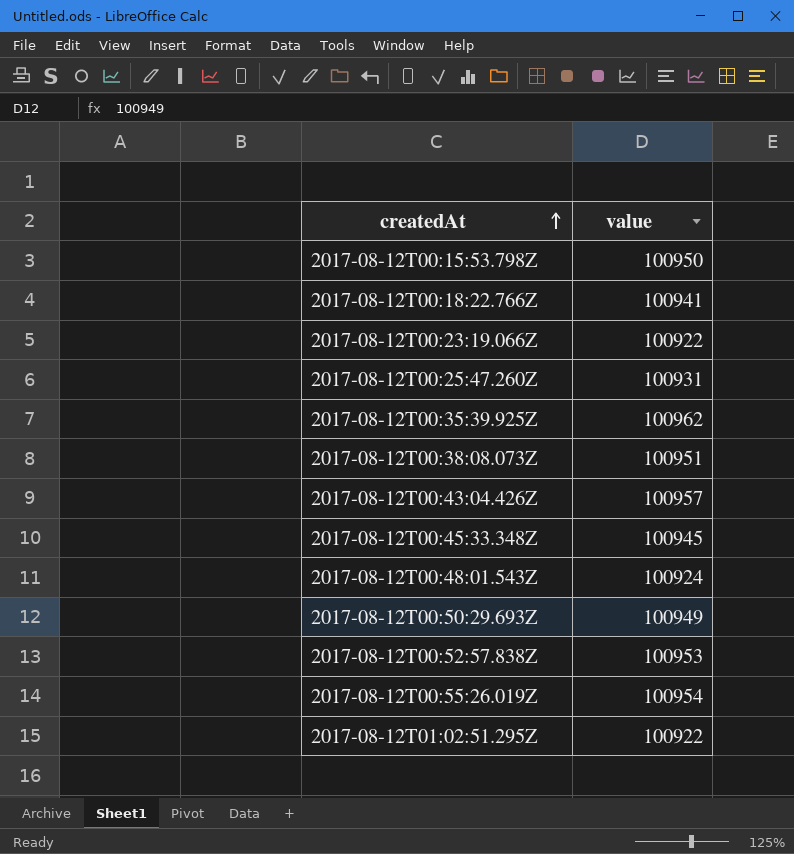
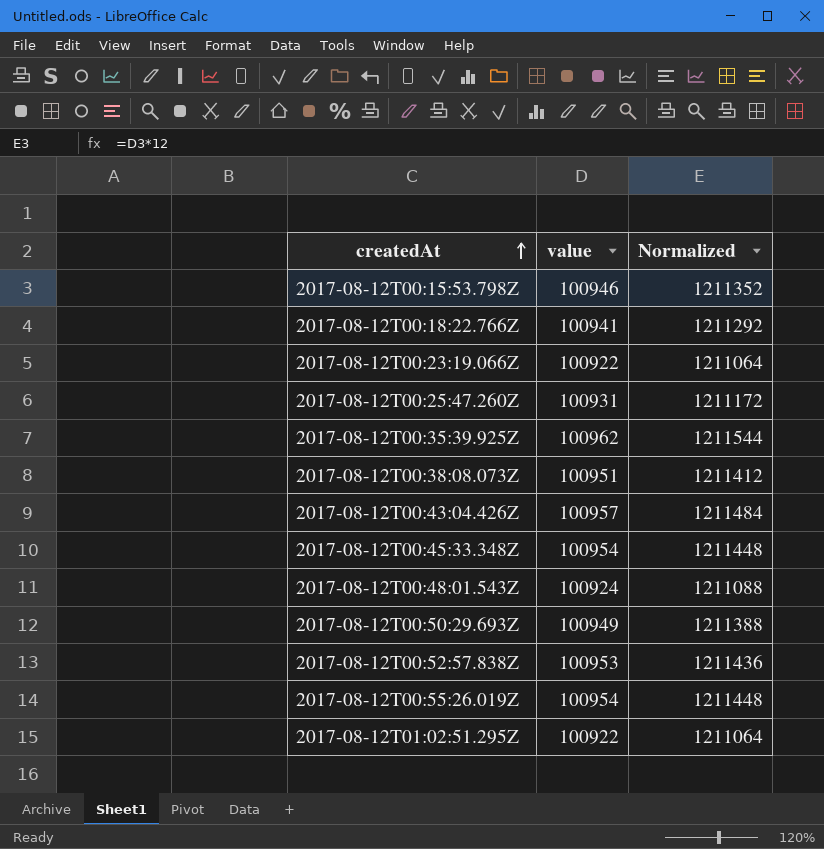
column Normalized | formula: none -> [value] * 12
2017-08-12T00:15:53.798Z | value: 100950 -> 100946
2017-08-12T00:45:33.348Z | value: 100945 -> 100954

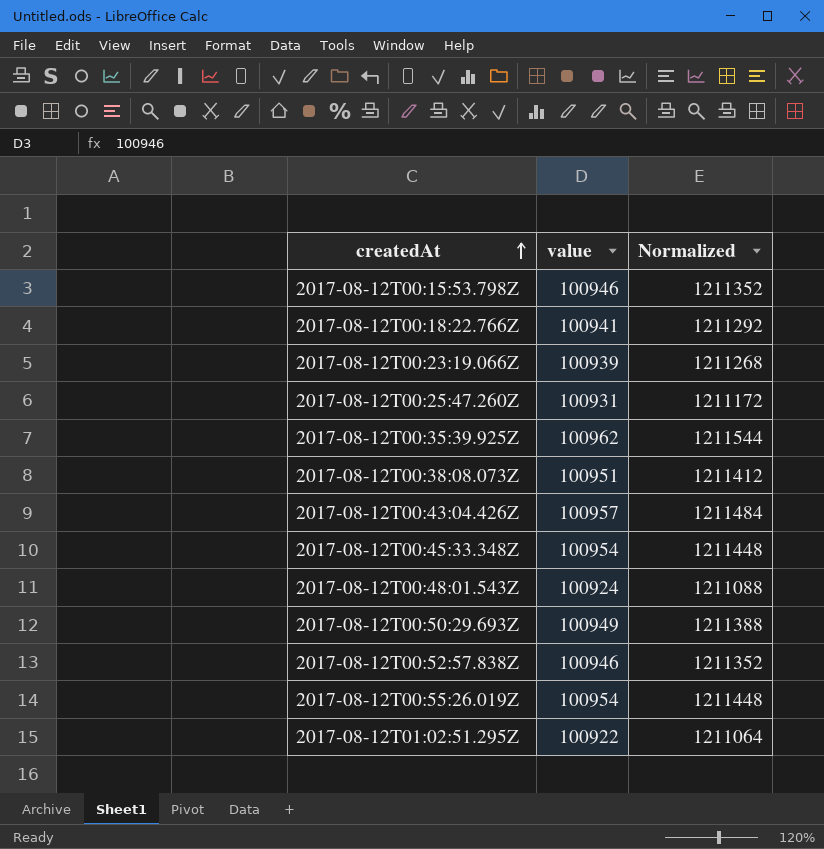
2017-08-12T00:23:19.066Z | value: 100922 -> 100939
2017-08-12T00:23:19.066Z | Normalized: 1211064 -> 1211268
2017-08-12T00:52:57.838Z | value: 100953 -> 100946
2017-08-12T00:52:57.838Z | Normalized: 1211436 -> 1211352

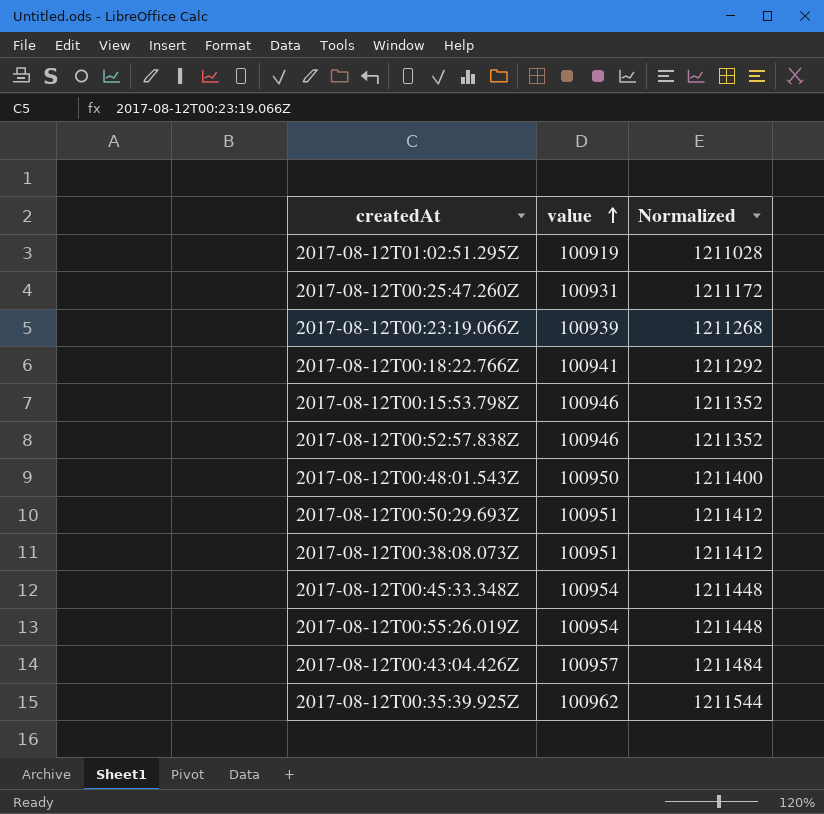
row order: createdAt ascending -> value ascending
2017-08-12T01:02:51.295Z | value: 100922 -> 100919
2017-08-12T01:02:51.295Z | Normalized: 1211064 -> 1211028
2017-08-12T00:48:01.543Z | value: 100924 -> 100950
2017-08-12T00:48:01.543Z | Normalized: 1211088 -> 1211400
2017-08-12T00:50:29.693Z | value: 100949 -> 100951
2017-08-12T00:50:29.693Z | Normalized: 1211388 -> 1211412

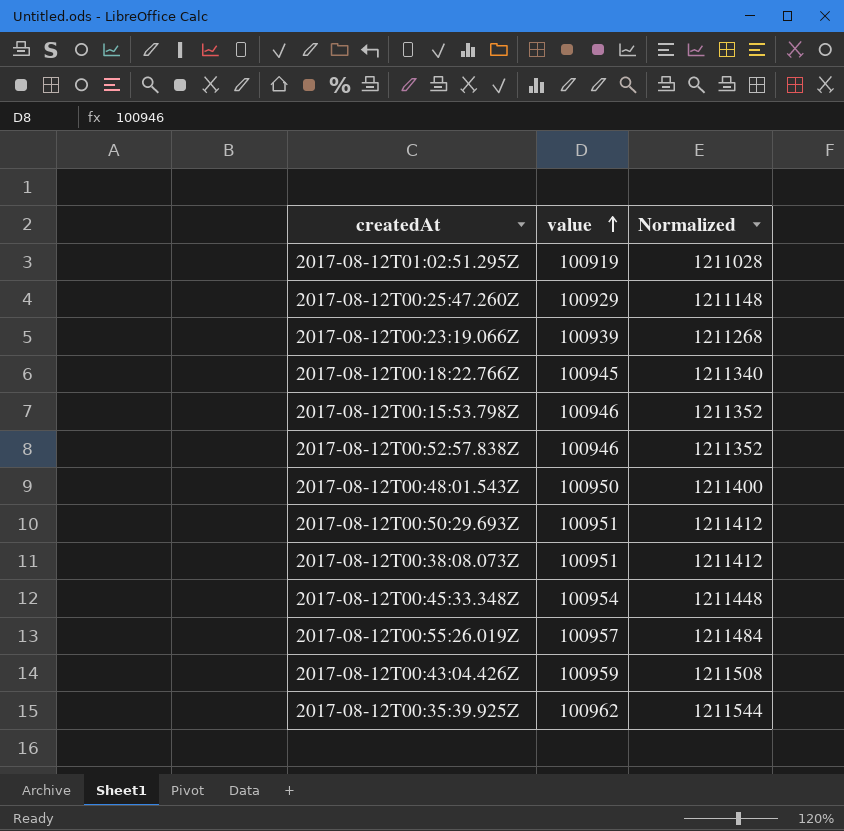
2017-08-12T00:25:47.260Z | value: 100931 -> 100929
2017-08-12T00:25:47.260Z | Normalized: 1211172 -> 1211148
2017-08-12T00:18:22.766Z | value: 100941 -> 100945
2017-08-12T00:18:22.766Z | Normalized: 1211292 -> 1211340
2017-08-12T00:55:26.019Z | value: 100954 -> 100957
2017-08-12T00:55:26.019Z | Normalized: 1211448 -> 1211484
2017-08-12T00:43:04.426Z | value: 100957 -> 100959
2017-08-12T00:43:04.426Z | Normalized: 1211484 -> 1211508

